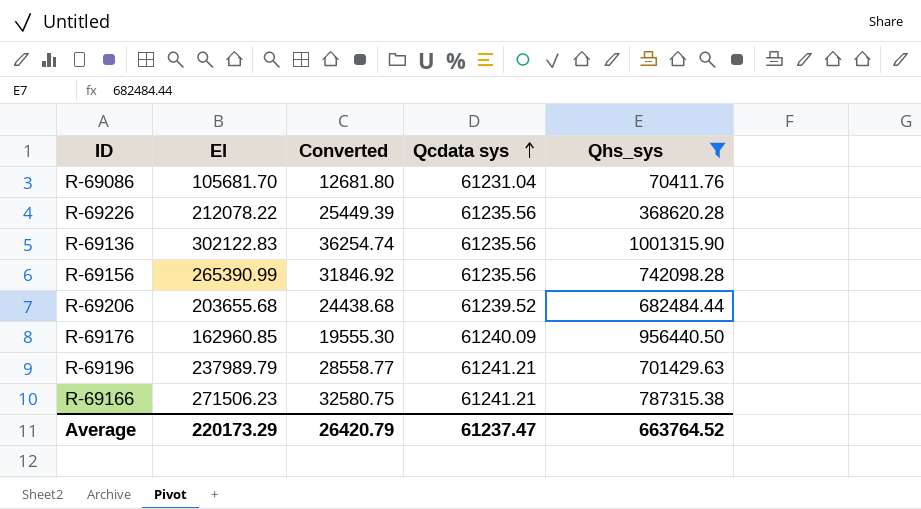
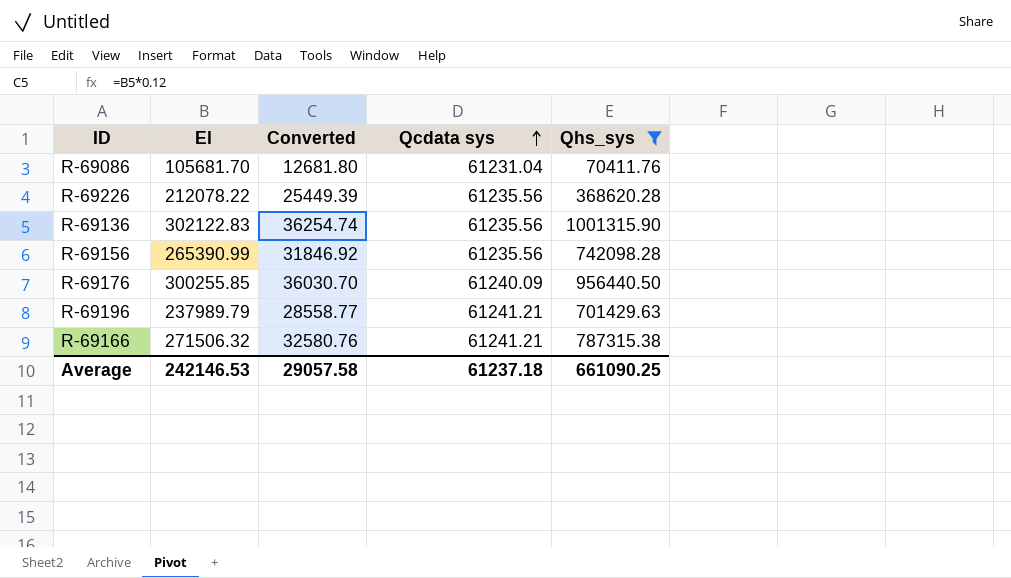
row R-69206: 203655.68 | 24438.68 | 61239.52 | 682484.44 -> none
R-69176 | El: 162960.85 -> 300255.85
R-69176 | Converted: 19555.30 -> 36030.70
R-69166 | El: 271506.23 -> 271506.32
R-69166 | Converted: 32580.75 -> 32580.76
Average | El: 220173.29 -> 242146.53
Average | Converted: 26420.79 -> 29057.58
Average | Qcdata sys: 61237.47 -> 61237.18
Average | Qhs_sys: 663764.52 -> 661090.25

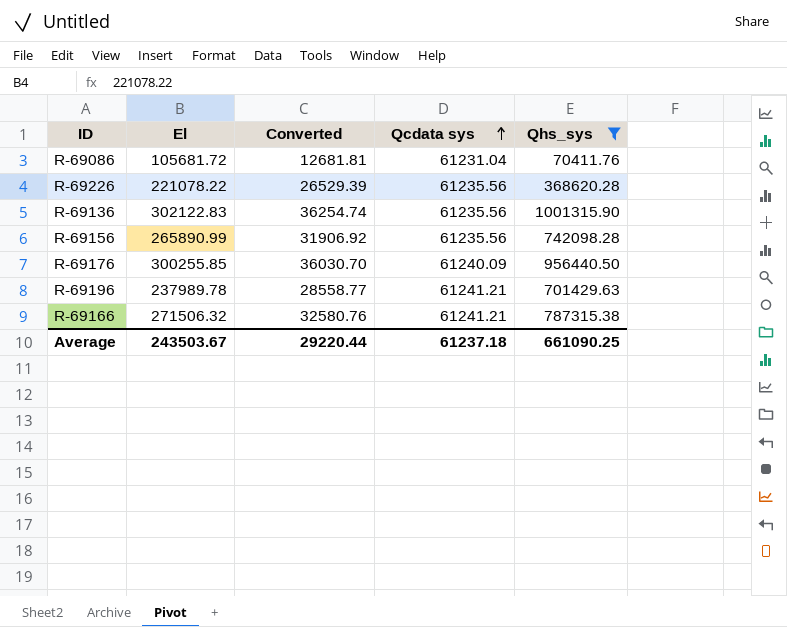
R-69086 | El: 105681.70 -> 105681.72
R-69086 | Converted: 12681.80 -> 12681.81
R-69226 | El: 212078.22 -> 221078.22
R-69226 | Converted: 25449.39 -> 26529.39
R-69156 | El: 265390.99 -> 265890.99
R-69156 | Converted: 31846.92 -> 31906.92
R-69196 | El: 237989.79 -> 237989.78
Average | El: 242146.53 -> 243503.67
Average | Converted: 29057.58 -> 29220.44

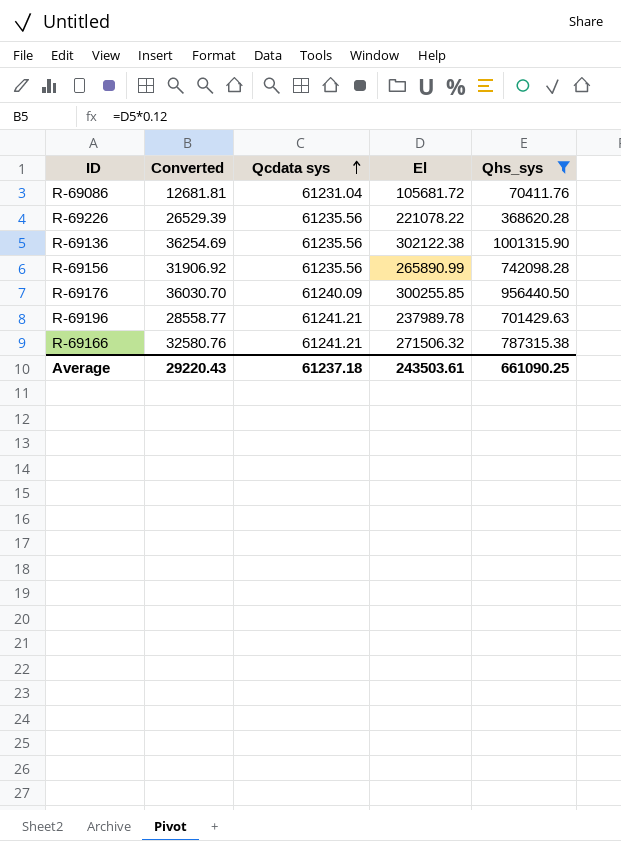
column El | position: 2 -> 4
R-69136 | Converted: 36254.74 -> 36254.69
R-69136 | El: 302122.83 -> 302122.38
Average | Converted: 29220.44 -> 29220.43
Average | El: 243503.67 -> 243503.61

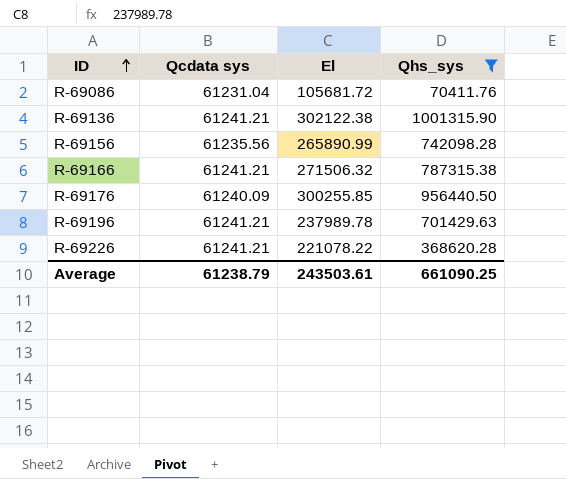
row order: Qcdata sys ascending -> ID ascending
column Converted | formula: [El] * 0.12 -> none
R-69136 | Qcdata sys: 61235.56 -> 61241.21
R-69226 | Qcdata sys: 61235.56 -> 61241.21
Average | Qcdata sys: 61237.18 -> 61238.79

